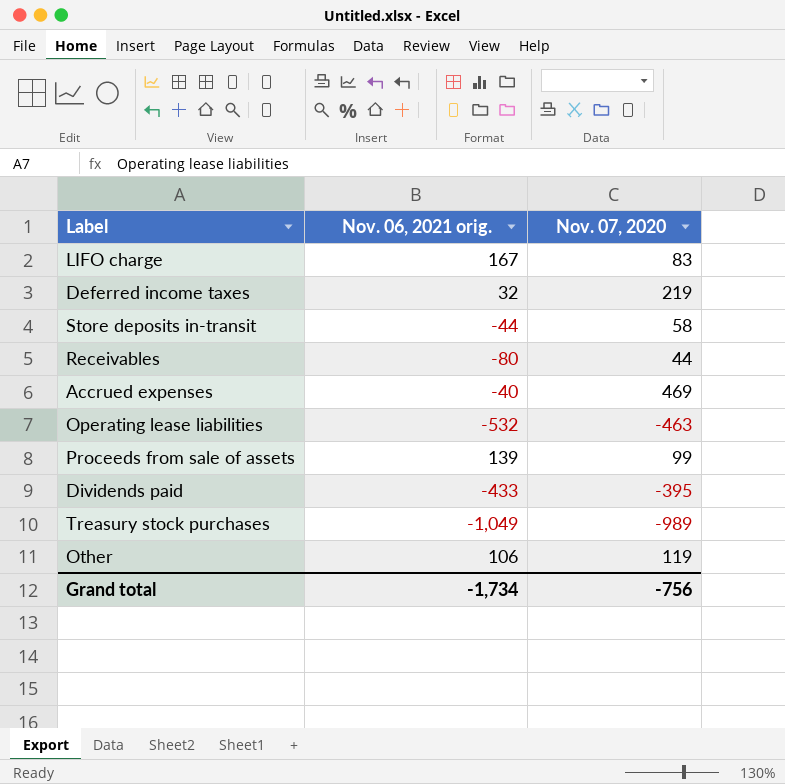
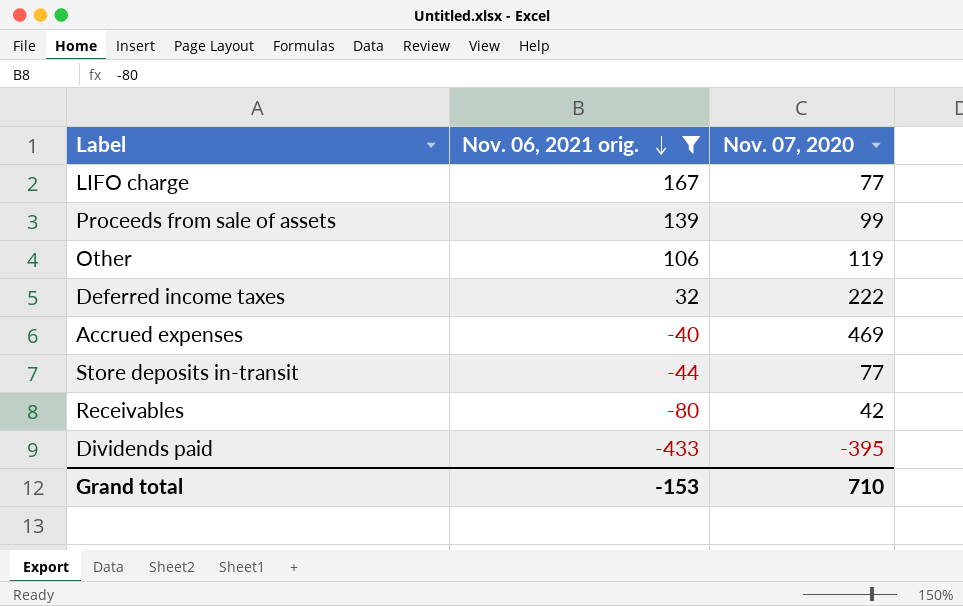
filter: none -> Nov. 06, 2021 orig. >= -433
row order: none -> Nov. 06, 2021 orig. descending
LIFO charge | Nov. 07, 2020: 83 -> 77
Deferred income taxes | Nov. 07, 2020: 219 -> 222
Store deposits in-transit | Nov. 07, 2020: 58 -> 77
Receivables | Nov. 07, 2020: 44 -> 42
Grand total | Nov. 06, 2021 orig.: -1,734 -> -153
Grand total | Nov. 07, 2020: -756 -> 710

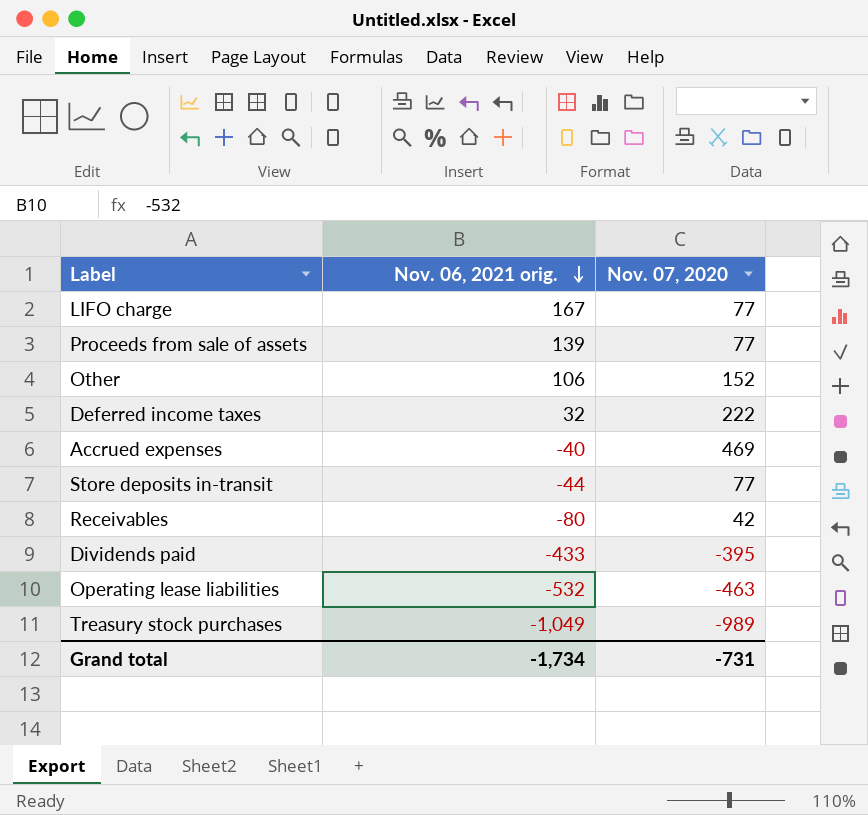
filter: Nov. 06, 2021 orig. >= -433 -> none
Proceeds from sale of assets | Nov. 07, 2020: 99 -> 77
Other | Nov. 07, 2020: 119 -> 152
Grand total | Nov. 06, 2021 orig.: -153 -> -1,734
Grand total | Nov. 07, 2020: 710 -> -731

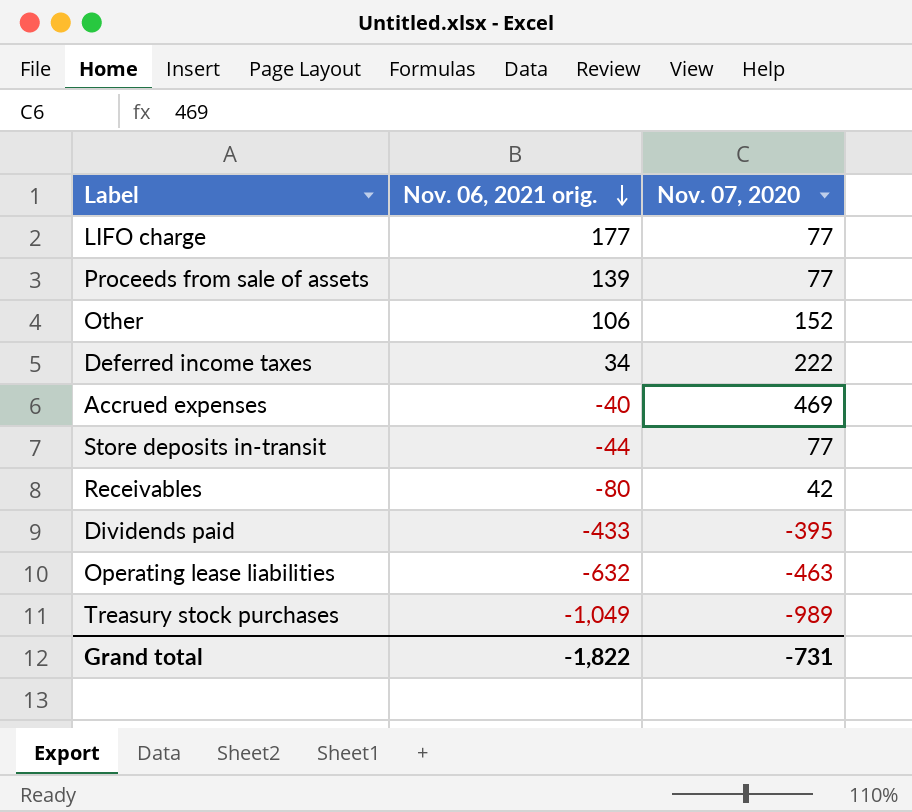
LIFO charge | Nov. 06, 2021 orig.: 167 -> 177
Deferred income taxes | Nov. 06, 2021 orig.: 32 -> 34
Operating lease liabilities | Nov. 06, 2021 orig.: -532 -> -632
Grand total | Nov. 06, 2021 orig.: -1,734 -> -1,822

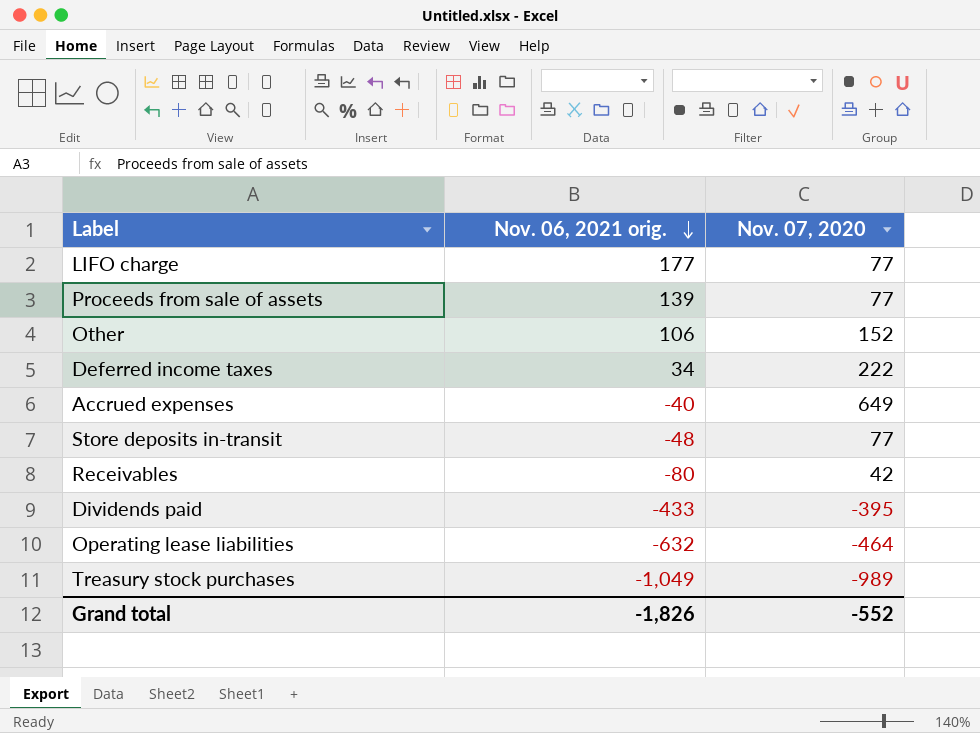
Accrued expenses | Nov. 07, 2020: 469 -> 649
Store deposits in-transit | Nov. 06, 2021 orig.: -44 -> -48
Operating lease liabilities | Nov. 07, 2020: -463 -> -464
Grand total | Nov. 06, 2021 orig.: -1,822 -> -1,826
Grand total | Nov. 07, 2020: -731 -> -552

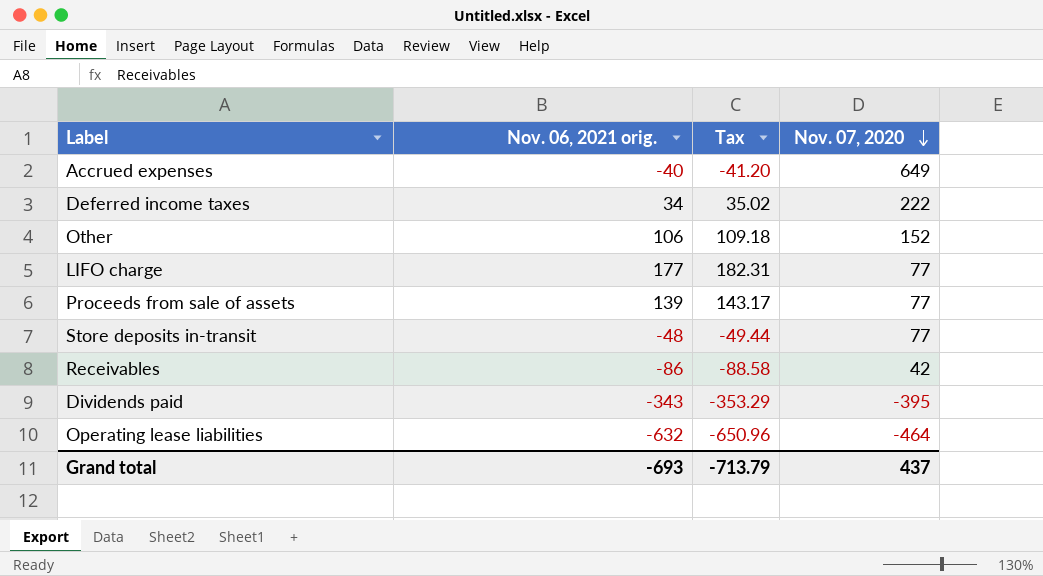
row order: Nov. 06, 2021 orig. descending -> Nov. 07, 2020 descending
column Tax | formula: none -> [Nov. 06, 2021 orig.] * 1.03
row Treasury stock purchases: -1,049 | -989 -> none
Receivables | Nov. 06, 2021 orig.: -80 -> -86
Dividends paid | Nov. 06, 2021 orig.: -433 -> -343
Grand total | Nov. 06, 2021 orig.: -1,826 -> -693
Grand total | Nov. 07, 2020: -552 -> 437

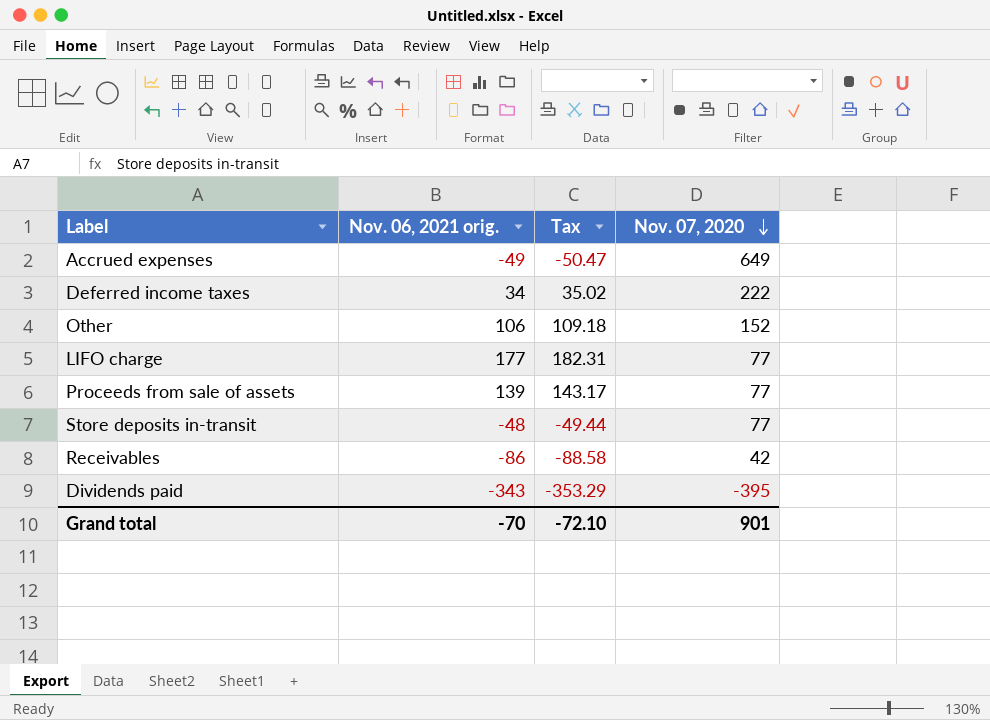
row Operating lease liabilities: -632 | -650.96 | -464 -> none
Accrued expenses | Nov. 06, 2021 orig.: -40 -> -49
Accrued expenses | Tax: -41.20 -> -50.47
Grand total | Nov. 06, 2021 orig.: -693 -> -70
Grand total | Tax: -713.79 -> -72.10
Grand total | Nov. 07, 2020: 437 -> 901

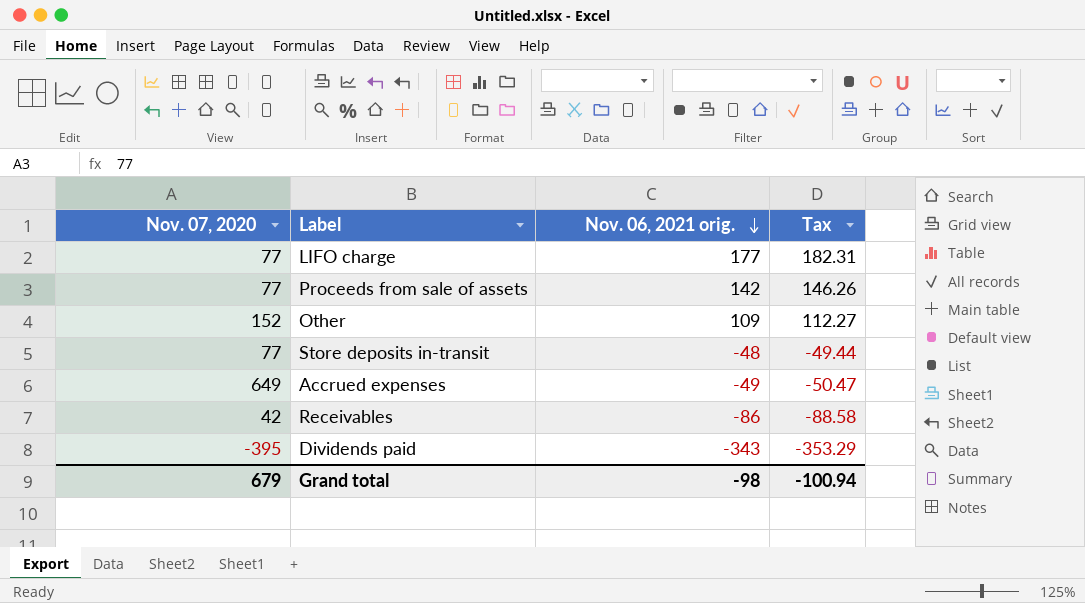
row order: Nov. 07, 2020 descending -> Nov. 06, 2021 orig. descending
column Nov. 07, 2020 | position: 4 -> 1
row Deferred income taxes: 34 | 35.02 | 222 -> none
Proceeds from sale of assets | Nov. 06, 2021 orig.: 139 -> 142
Proceeds from sale of assets | Tax: 143.17 -> 146.26
Other | Nov. 06, 2021 orig.: 106 -> 109
Other | Tax: 109.18 -> 112.27
Grand total | Nov. 07, 2020: 901 -> 679
Grand total | Nov. 06, 2021 orig.: -70 -> -98
Grand total | Tax: -72.10 -> -100.94

